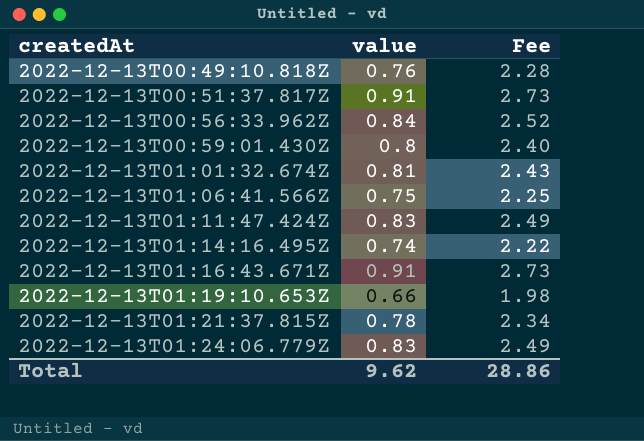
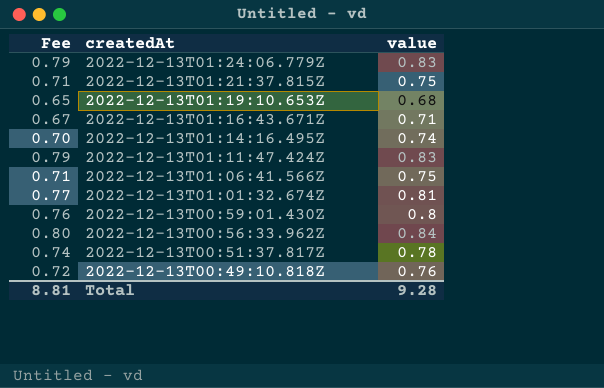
row order: createdAt ascending -> createdAt descending
column Fee | formula: [value] * 3 -> [value] * 0.95
column Fee | position: 3 -> 1
2022-12-13T01:21:37.815Z | value: 0.78 -> 0.75
2022-12-13T01:19:10.653Z | value: 0.66 -> 0.68
2022-12-13T01:16:43.671Z | value: 0.91 -> 0.71
2022-12-13T00:51:37.817Z | value: 0.91 -> 0.78
Total | Fee: 28.86 -> 8.81
Total | value: 9.62 -> 9.28

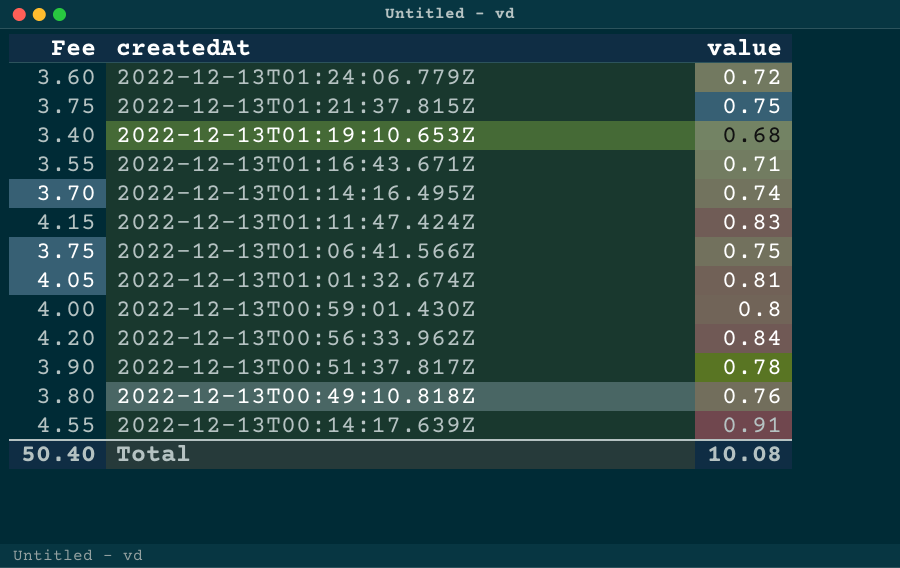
column Fee | formula: [value] * 0.95 -> [value] * 5
2022-12-13T01:24:06.779Z | value: 0.83 -> 0.72
row 2022-12-13T00:14:17.639Z: none -> 4.55 | 0.91
Total | Fee: 8.81 -> 50.40
Total | value: 9.28 -> 10.08

